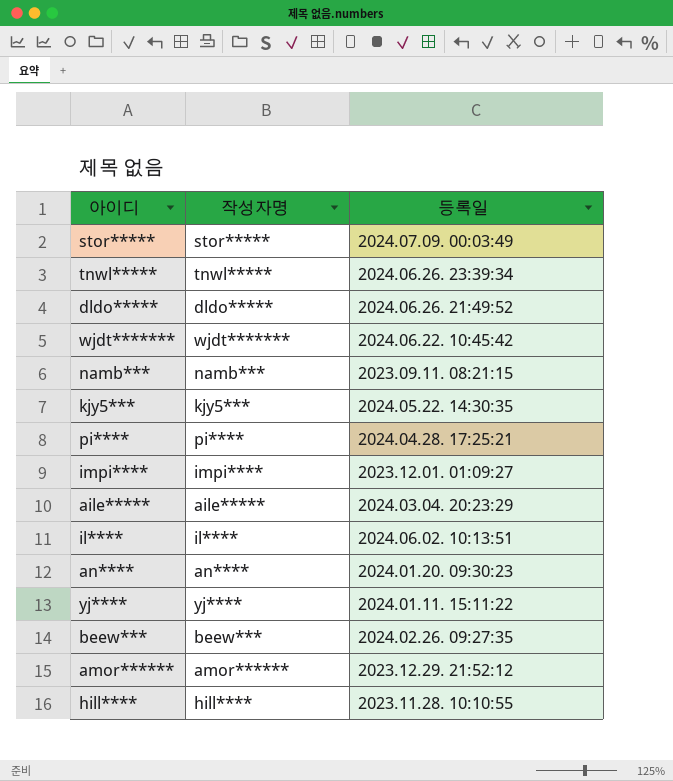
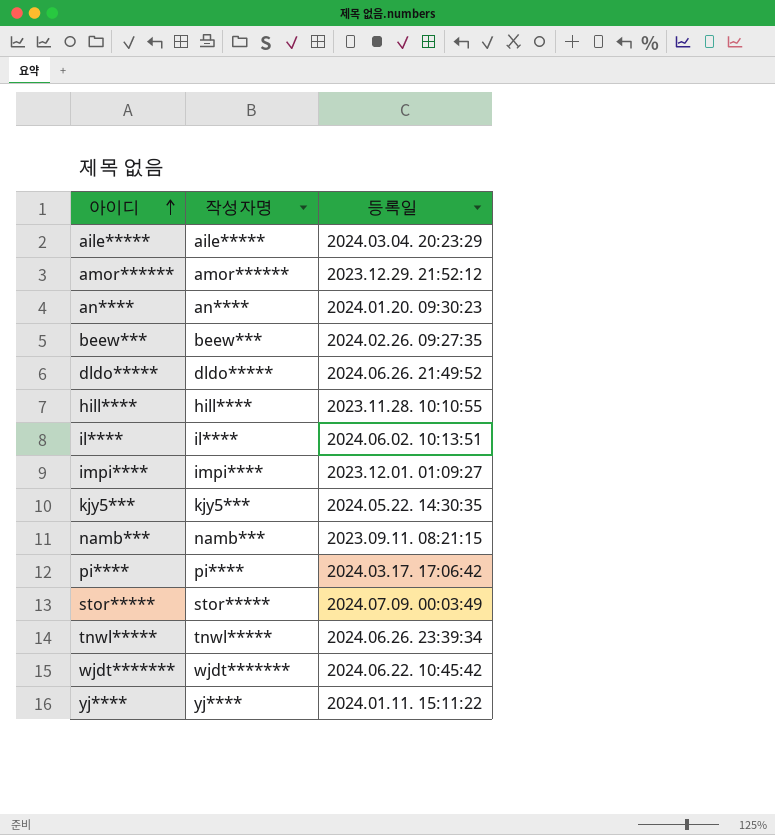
row order: none -> 아이디 ascending
pi**** | 등록일: 2024.04.28. 17:25:21 -> 2024.03.17. 17:06:42

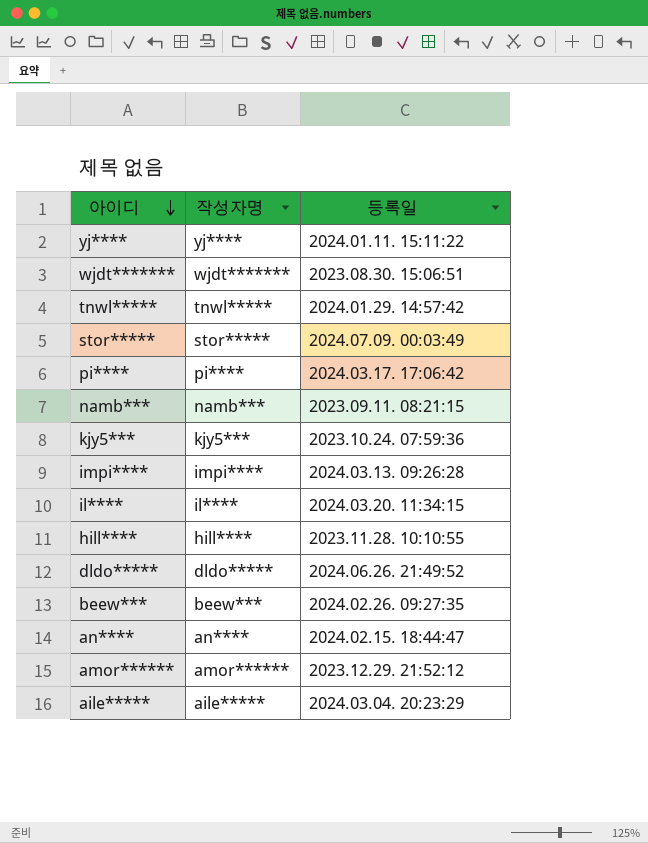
row order: 아이디 ascending -> 아이디 descending
wjdt******* | 등록일: 2024.06.22. 10:45:42 -> 2023.08.30. 15:06:51
tnwl***** | 등록일: 2024.06.26. 23:39:34 -> 2024.01.29. 14:57:42
kjy5*** | 등록일: 2024.05.22. 14:30:35 -> 2023.10.24. 07:59:36
impi**** | 등록일: 2023.12.01. 01:09:27 -> 2024.03.13. 09:26:28
il**** | 등록일: 2024.06.02. 10:13:51 -> 2024.03.20. 11:34:15
an**** | 등록일: 2024.01.20. 09:30:23 -> 2024.02.15. 18:44:47

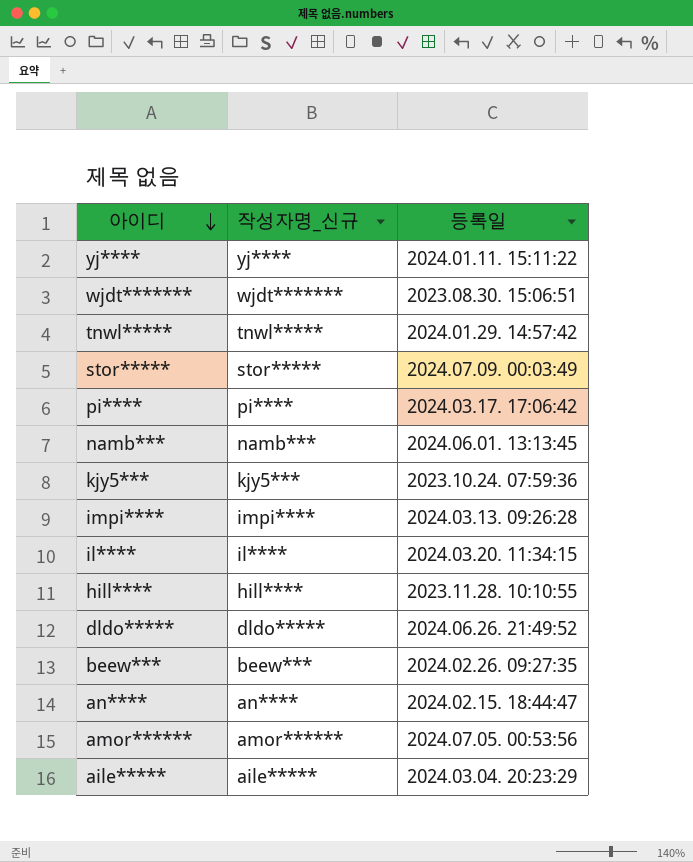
column name: 작성자명 -> 작성자명_신규
namb*** | 등록일: 2023.09.11. 08:21:15 -> 2024.06.01. 13:13:45
amor****** | 등록일: 2023.12.29. 21:52:12 -> 2024.07.05. 00:53:56

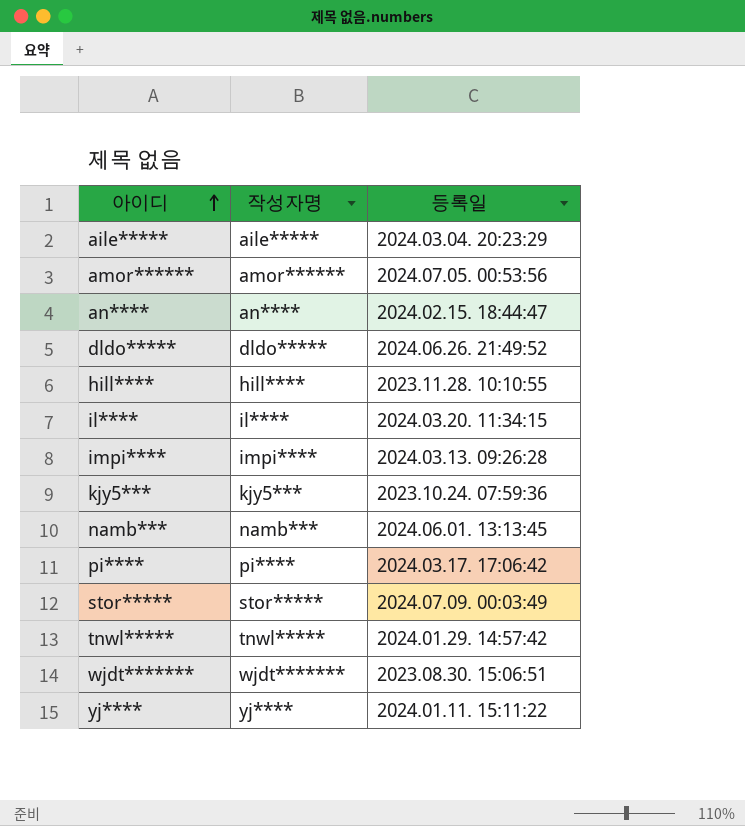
row order: 아이디 descending -> 아이디 ascending
column name: 작성자명_신규 -> 작성자명
row beew***: beew*** | 2024.02.26. 09:27:35 -> none

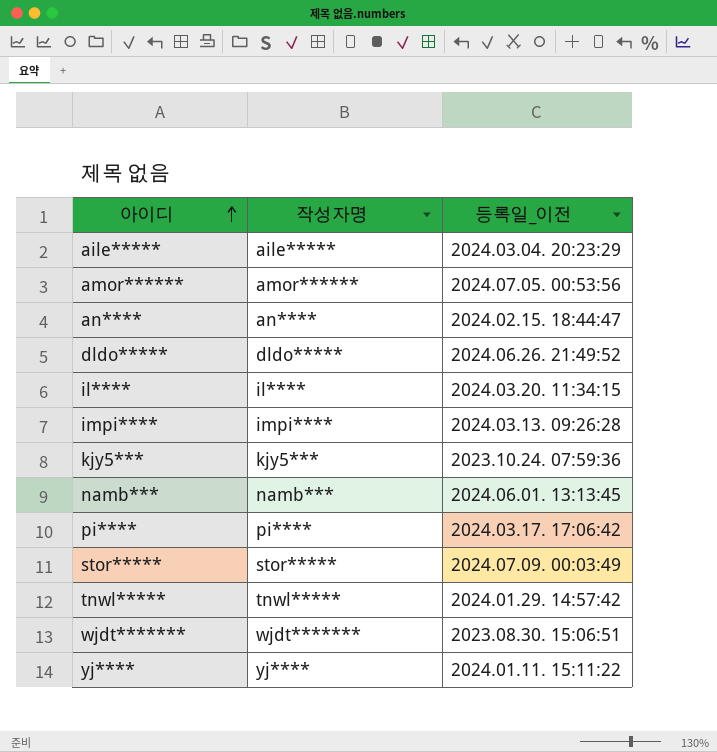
column name: 등록일 -> 등록일_이전
row hill****: hill**** | 2023.11.28. 10:10:55 -> none

